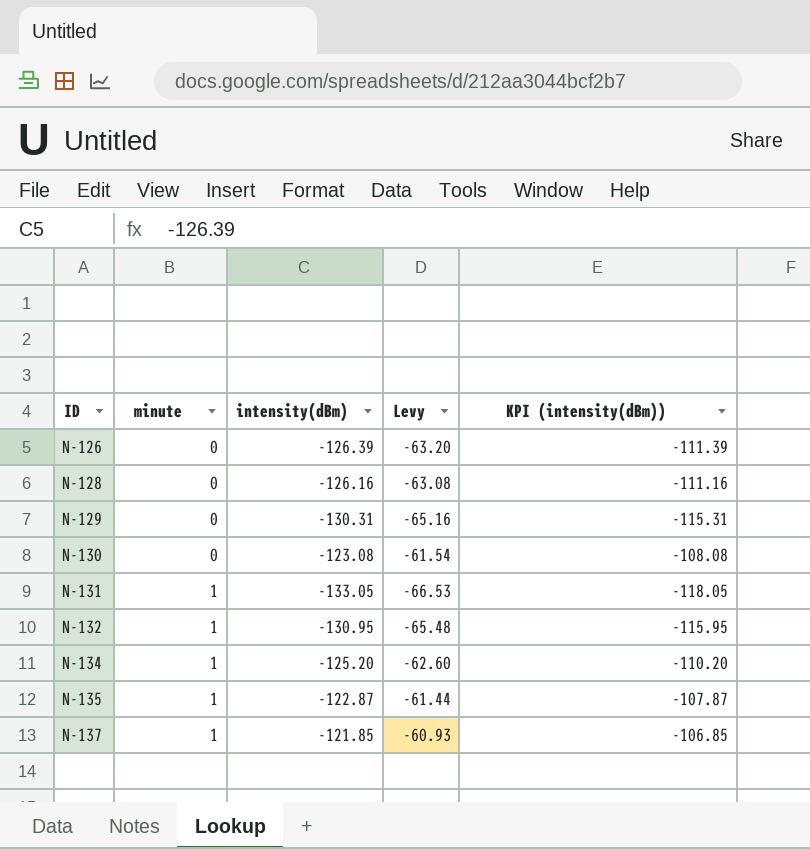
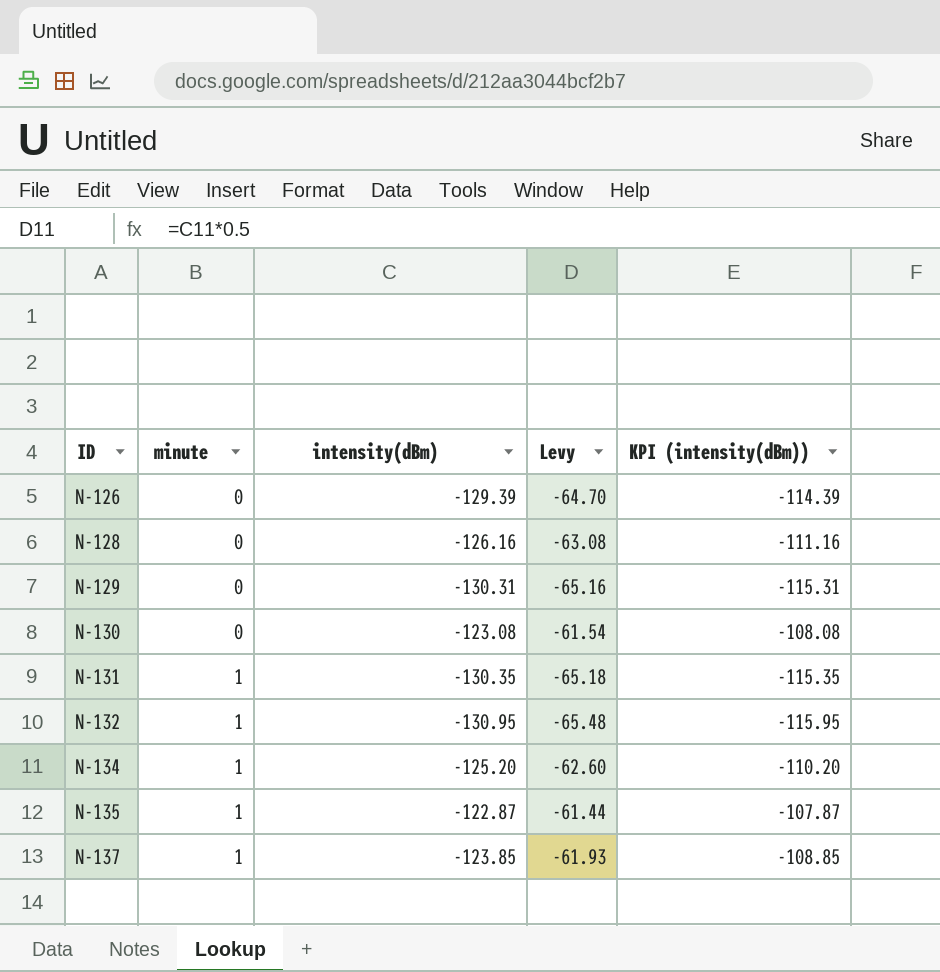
N-126 | intensity(dBm): -126.39 -> -129.39
N-126 | Levy: -63.20 -> -64.70
N-126 | KPI (intensity(dBm)): -111.39 -> -114.39
N-131 | intensity(dBm): -133.05 -> -130.35
N-131 | Levy: -66.53 -> -65.18
N-131 | KPI (intensity(dBm)): -118.05 -> -115.35
N-137 | intensity(dBm): -121.85 -> -123.85
N-137 | Levy: -60.93 -> -61.93
N-137 | KPI (intensity(dBm)): -106.85 -> -108.85

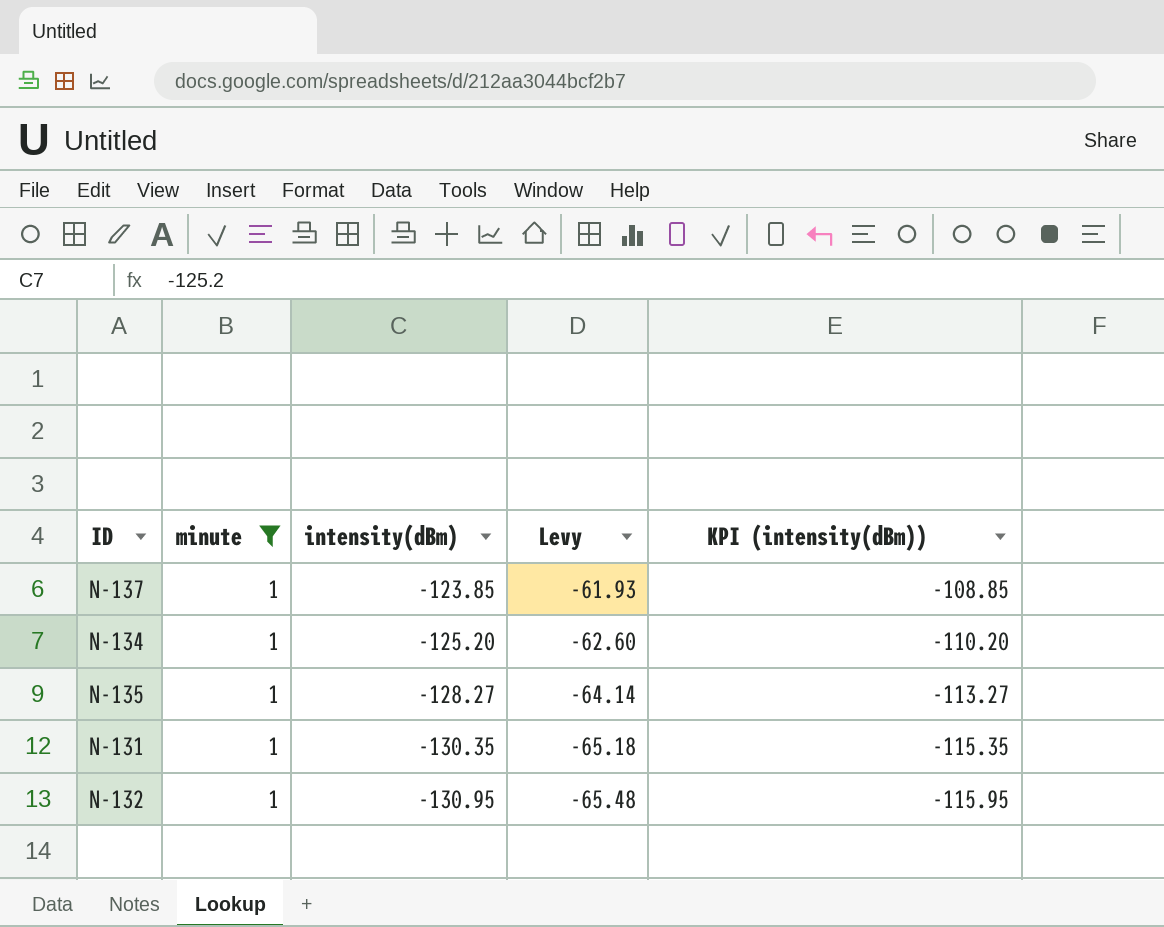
filter: none -> minute = 1
row order: ID ascending -> intensity(dBm) descending
N-135 | intensity(dBm): -122.87 -> -128.27
N-135 | Levy: -61.44 -> -64.14
N-135 | KPI (intensity(dBm)): -107.87 -> -113.27

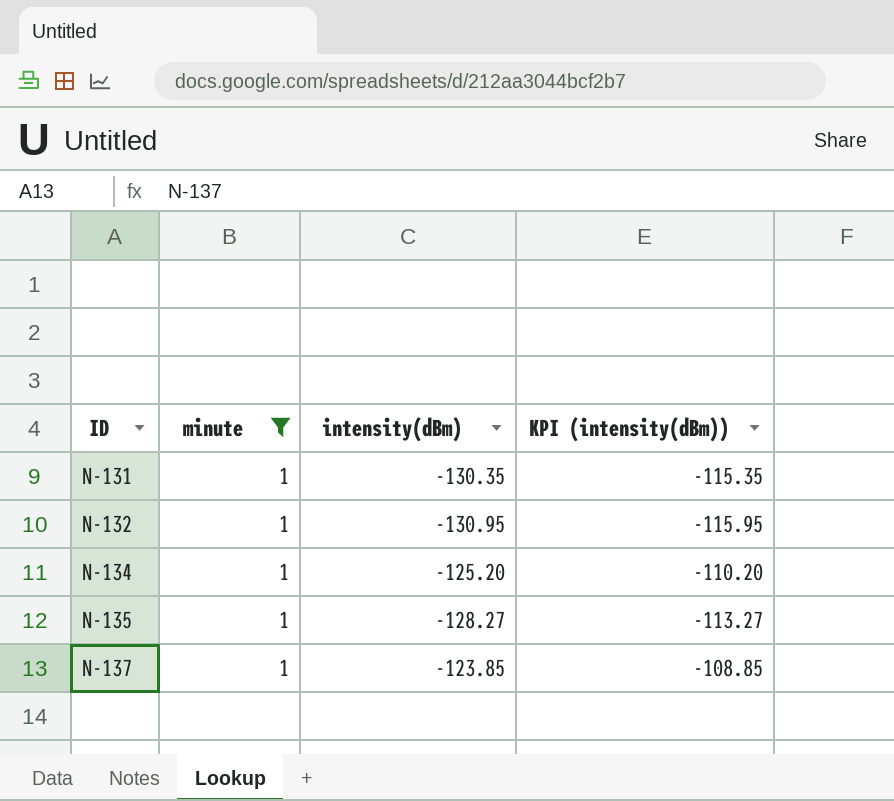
row order: intensity(dBm) descending -> ID ascending
column Levy | formula: [intensity(dBm)] * 0.5 -> none

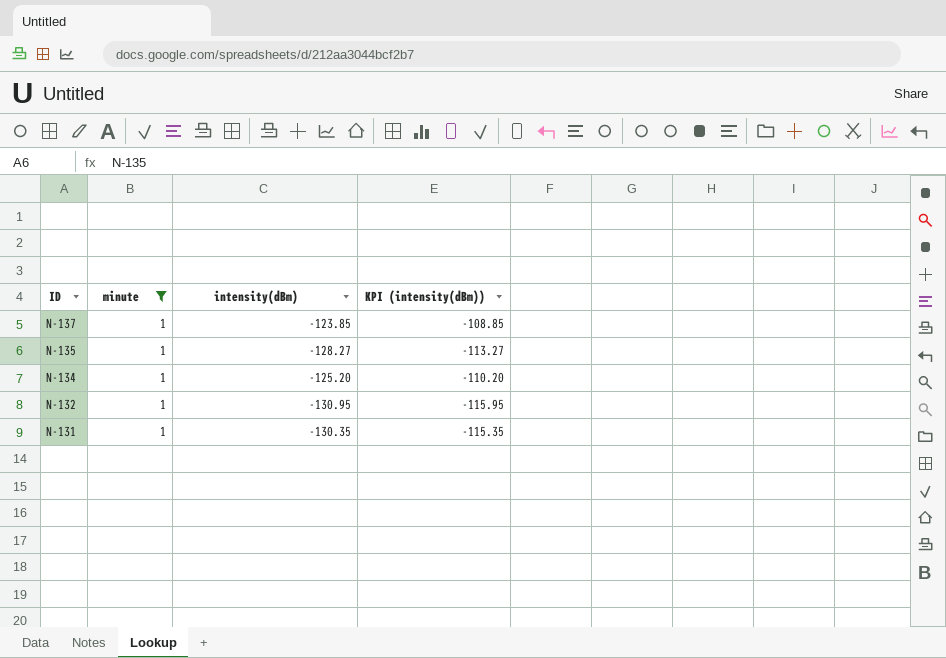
row order: ID ascending -> ID descending

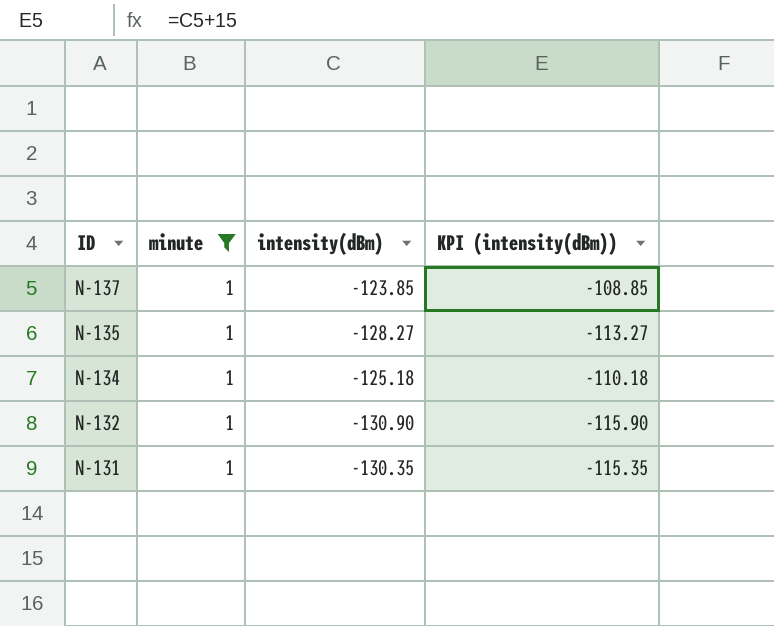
N-134 | intensity(dBm): -125.20 -> -125.18
N-134 | KPI (intensity(dBm)): -110.20 -> -110.18
N-132 | intensity(dBm): -130.95 -> -130.90
N-132 | KPI (intensity(dBm)): -115.95 -> -115.90

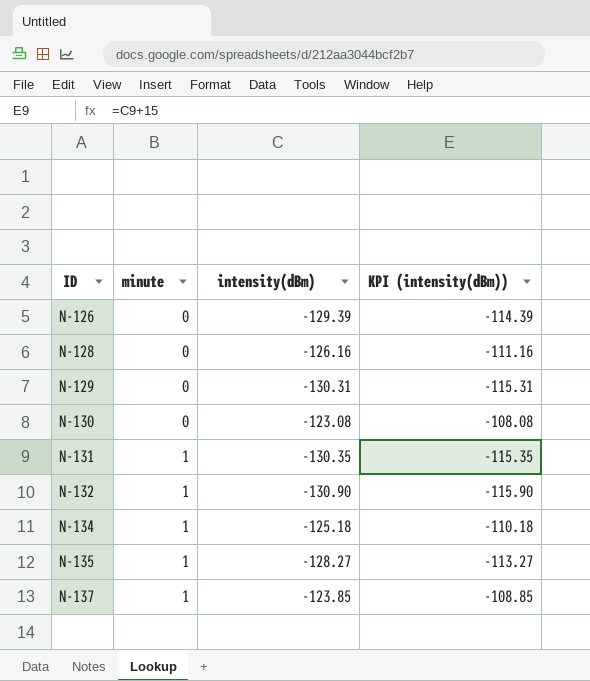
filter: minute = 1 -> none
row order: ID descending -> ID ascending

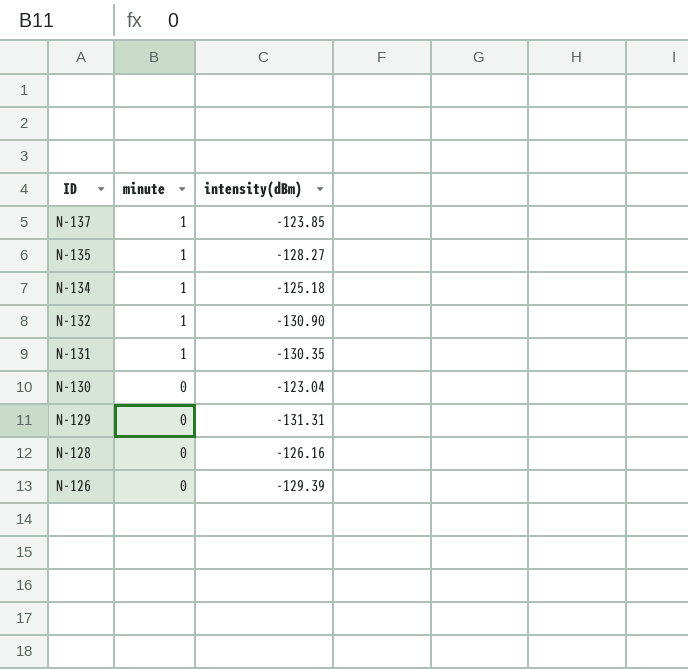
row order: ID ascending -> ID descending
column KPI (intensity(dBm)) | formula: [intensity(dBm)] + 15 -> none
N-130 | intensity(dBm): -123.08 -> -123.04
N-129 | intensity(dBm): -130.31 -> -131.31

